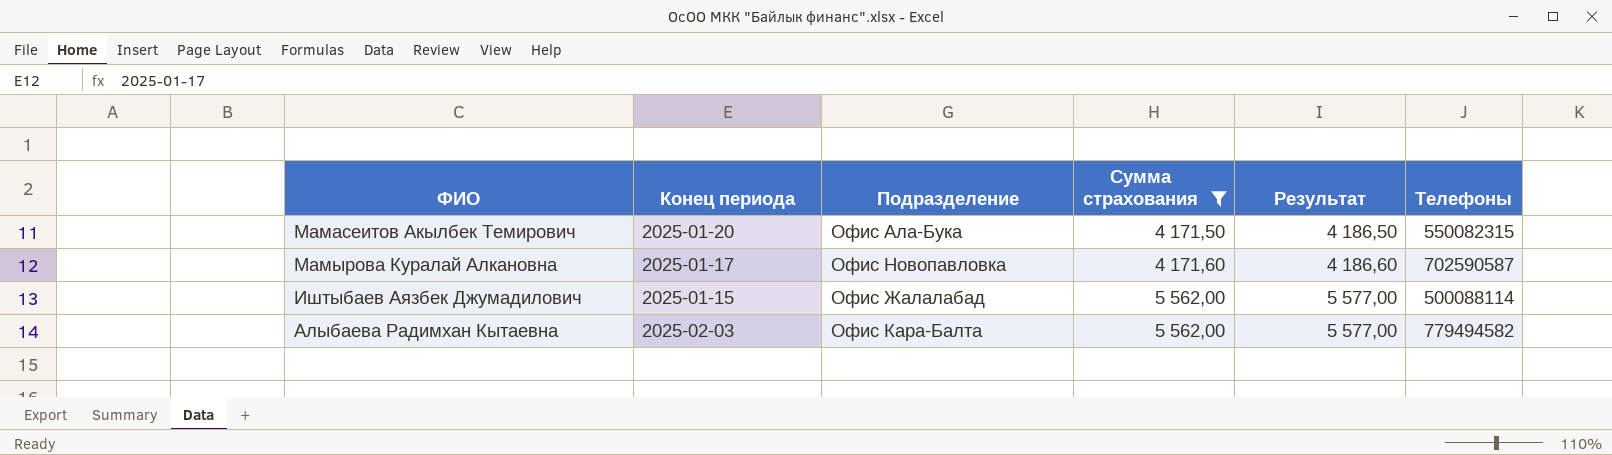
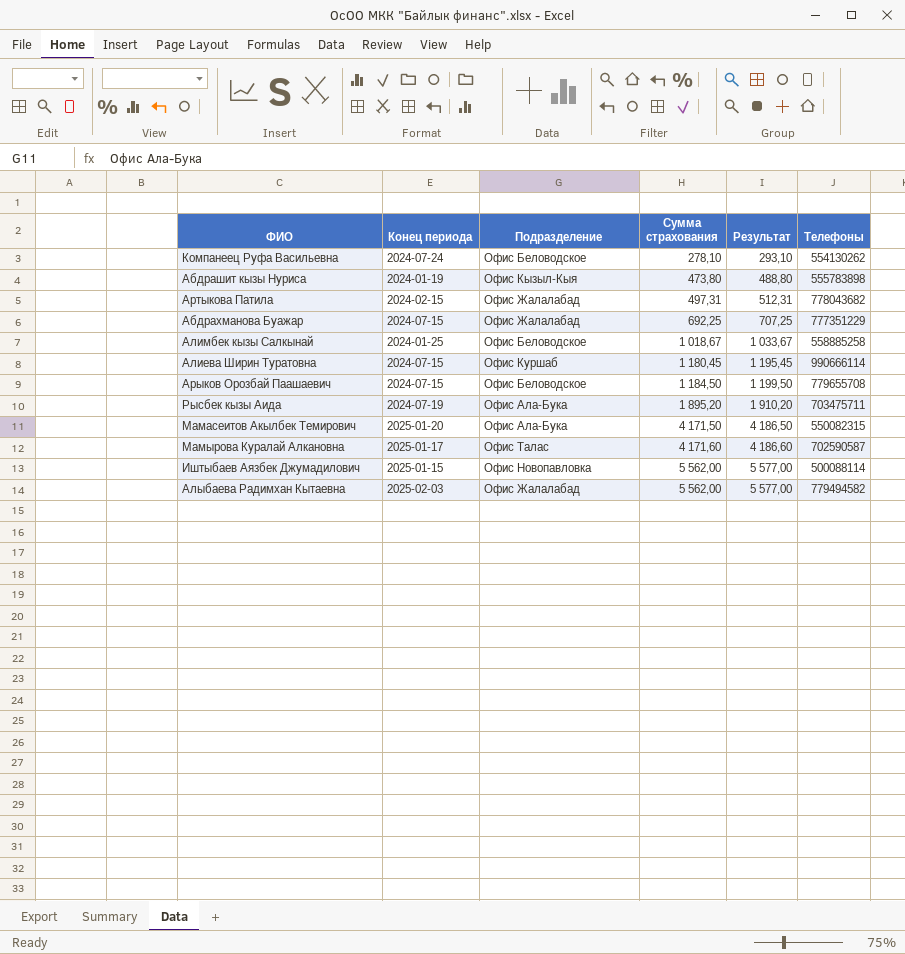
filter: Сумма страхования >= 4 171,50 -> none
Мамырова Куралай Алкановна | Подразделение: Офис Новопавловка -> Офис Талас
Иштыбаев Аязбек Джумадилович | Подразделение: Офис Жалалабад -> Офис Новопавловка
Алыбаева Радимхан Кытаевна | Подразделение: Офис Кара-Балта -> Офис Жалалабад

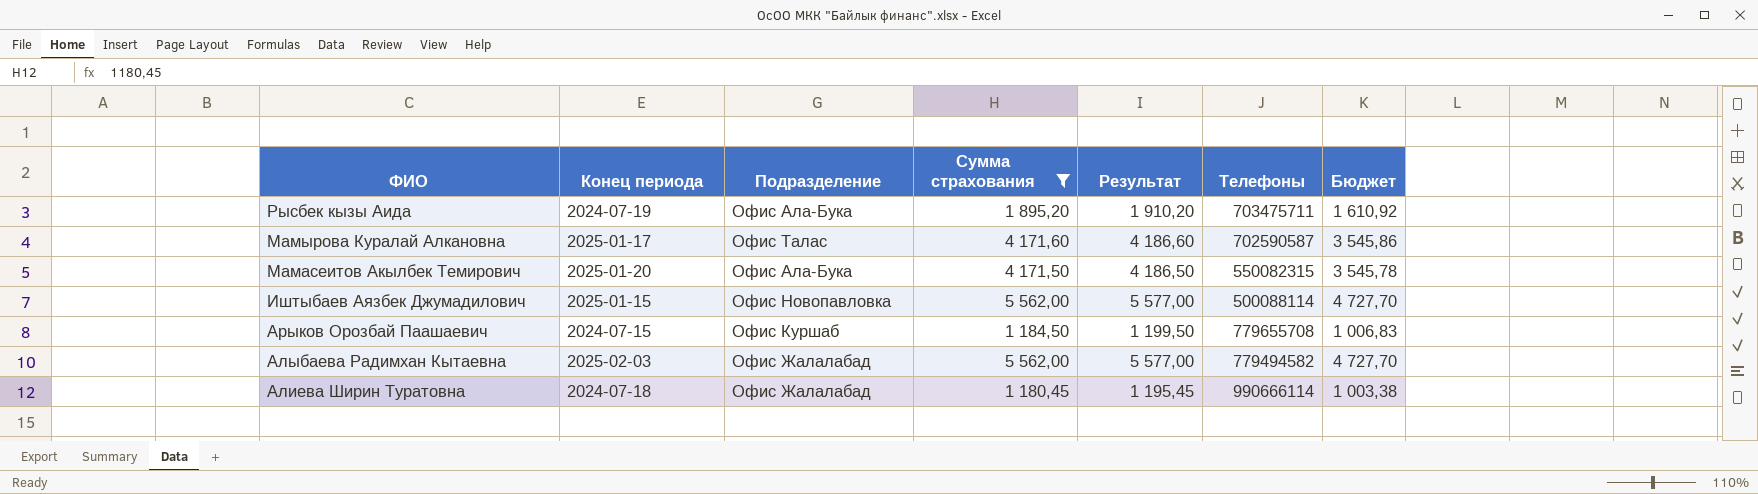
filter: none -> Сумма страхования >= 1 180,45
row order: Сумма страхования ascending -> ФИО descending
column Бюджет | formula: none -> [Сумма страхования] * 0,85
Арыков Орозбай Паашаевич | Подразделение: Офис Беловодское -> Офис Куршаб
Алиева Ширин Туратовна | Конец периода: 2024-07-15 -> 2024-07-18
Алиева Ширин Туратовна | Подразделение: Офис Куршаб -> Офис Жалалабад

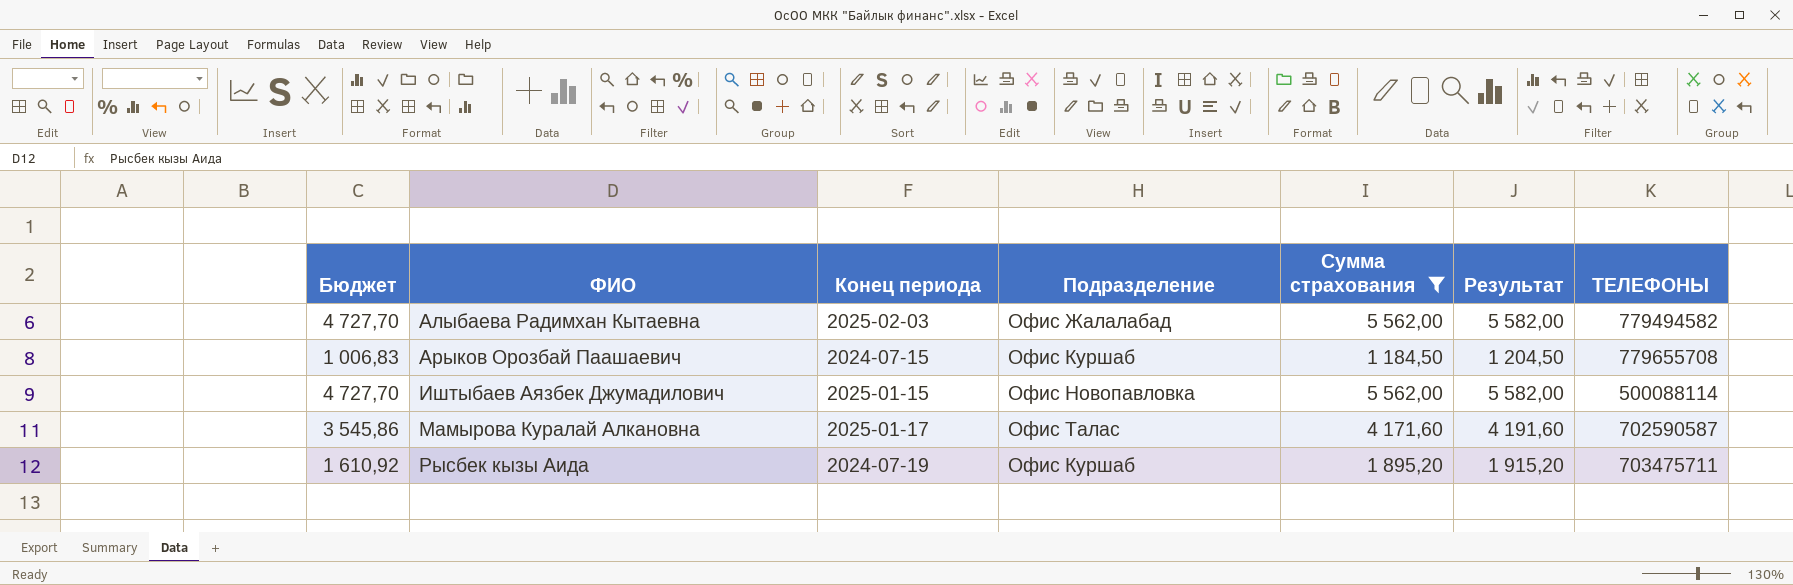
row order: ФИО descending -> ФИО ascending
column Бюджет | position: 7 -> 1
column Результат | formula: [Сумма страхования] + 15 -> [Сумма страхования] + 20
column name: Телефоны -> ТЕЛЕФОНЫ
row Мамасеитов Акылбек Темирович: 2025-01-20 | Офис Ала-Бука | 4 171,50 | 4 186,50 | 550082315 | 3 545,78 -> none
row Алиева Ширин Туратовна: 2024-07-18 | Офис Жалалабад | 1 180,45 | 1 195,45 | 990666114 | 1 003,38 -> none
Рысбек кызы Аида | Подразделение: Офис Ала-Бука -> Офис Куршаб

